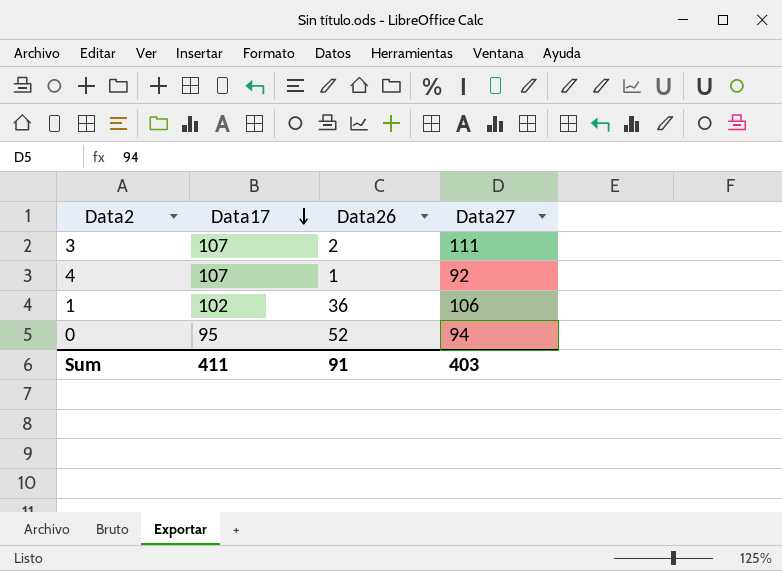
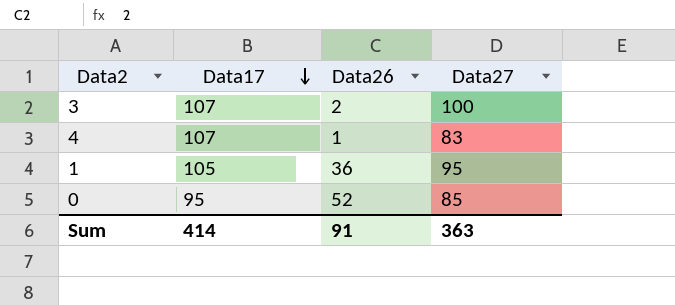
3 | Data27: 111 -> 100
4 | Data27: 92 -> 83
1 | Data17: 102 -> 105
1 | Data27: 106 -> 95
0 | Data27: 94 -> 85
Sum | Data17: 411 -> 414
Sum | Data27: 403 -> 363

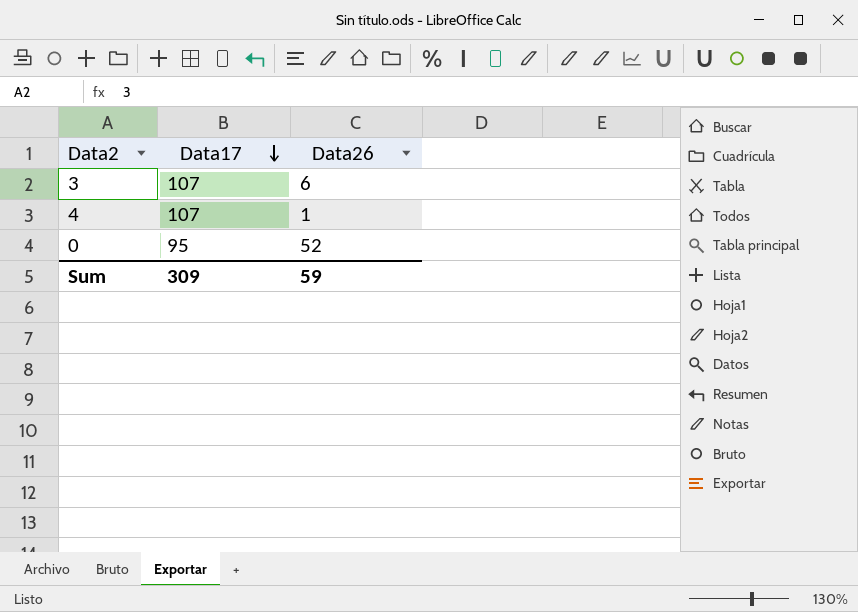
column Data27 | position: 4 -> none
row 1: 105 | 36 | 95 -> none
3 | Data26: 2 -> 6
Sum | Data17: 414 -> 309
Sum | Data26: 91 -> 59

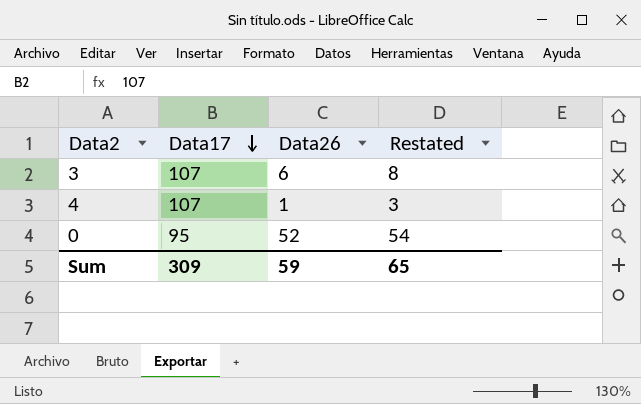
column Restated | formula: none -> [Data26] + 2

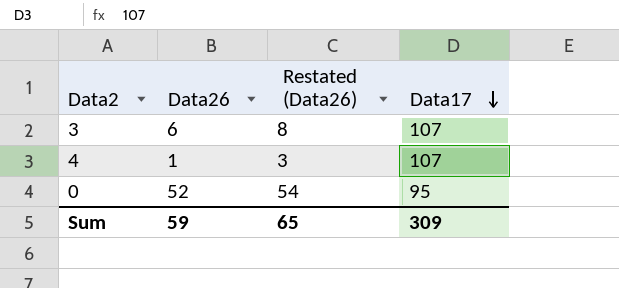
column name: Restated -> Restated (Data26)
column Data17 | position: 2 -> 4

